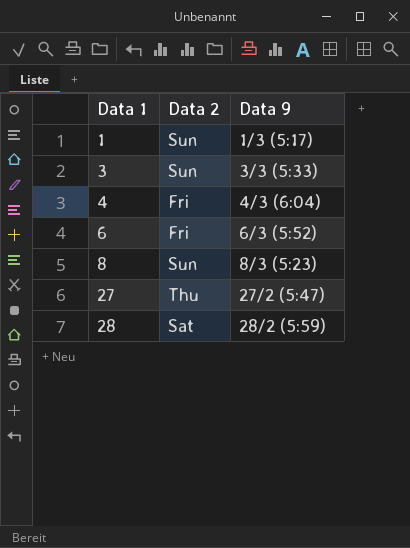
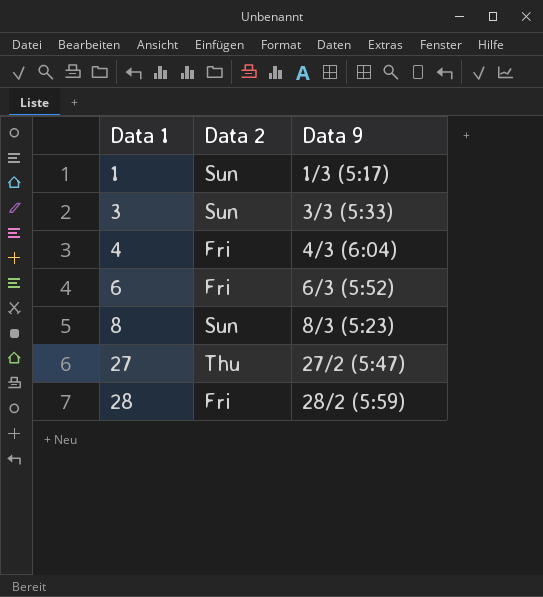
28 | Data 2: Sat -> Fri

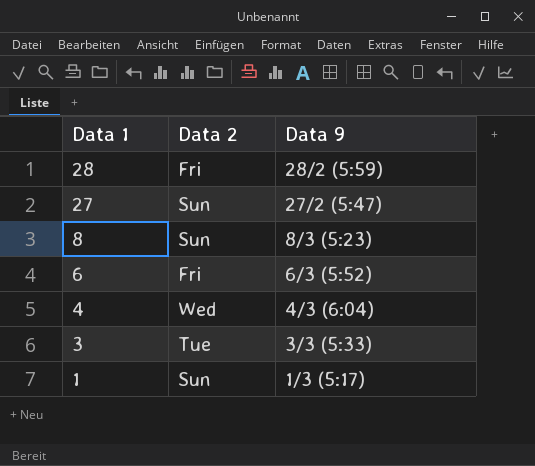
row order: Data 1 ascending -> Data 1 descending
27 | Data 2: Thu -> Sun
4 | Data 2: Fri -> Wed
3 | Data 2: Sun -> Tue

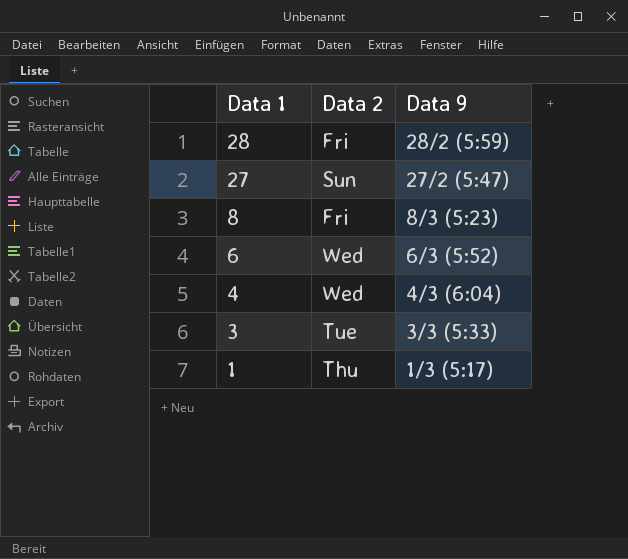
8 | Data 2: Sun -> Fri
6 | Data 2: Fri -> Wed
1 | Data 2: Sun -> Thu

